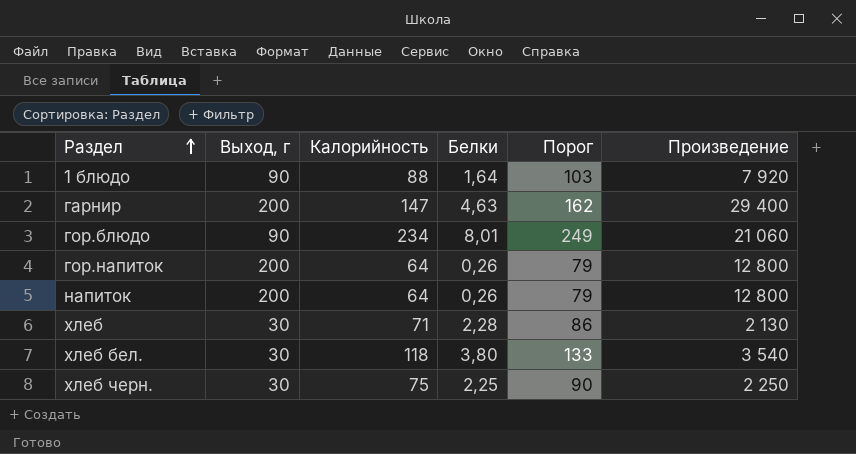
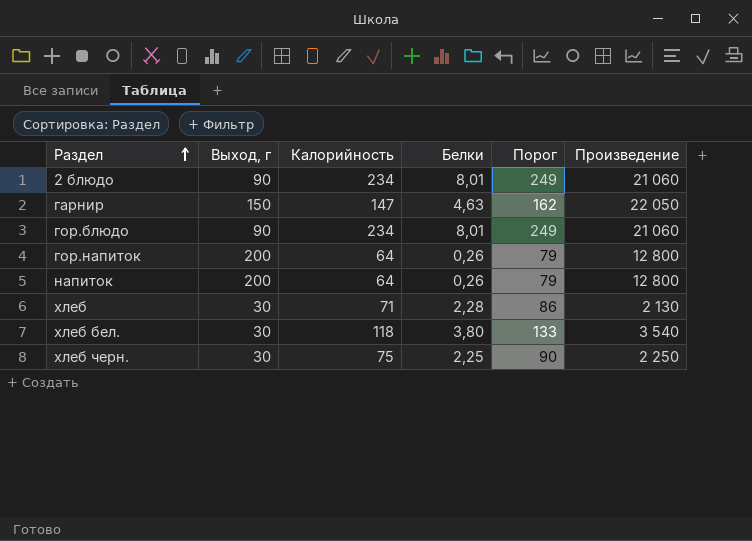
row 1 блюдо: 90 | 88 | 1,64 | 103 | 7 920 -> none
row 2 блюдо: none -> 90 | 234 | 8,01 | 249 | 21 060
гарнир | Выход, г: 200 -> 150
гарнир | Произведение: 29 400 -> 22 050

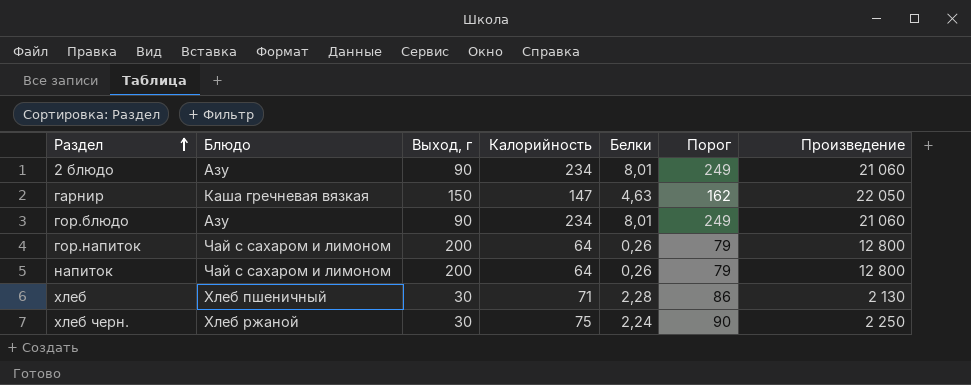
column Блюдо | position: none -> 2
row хлеб бел.: 30 | 118 | 3,80 | 133 | 3 540 -> none
хлеб черн. | Белки: 2,25 -> 2,24

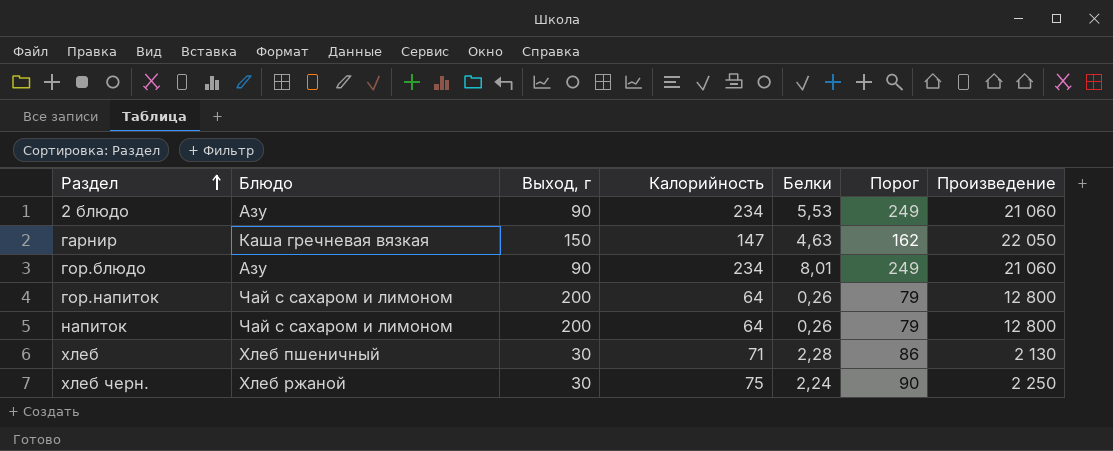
2 блюдо | Белки: 8,01 -> 5,53

